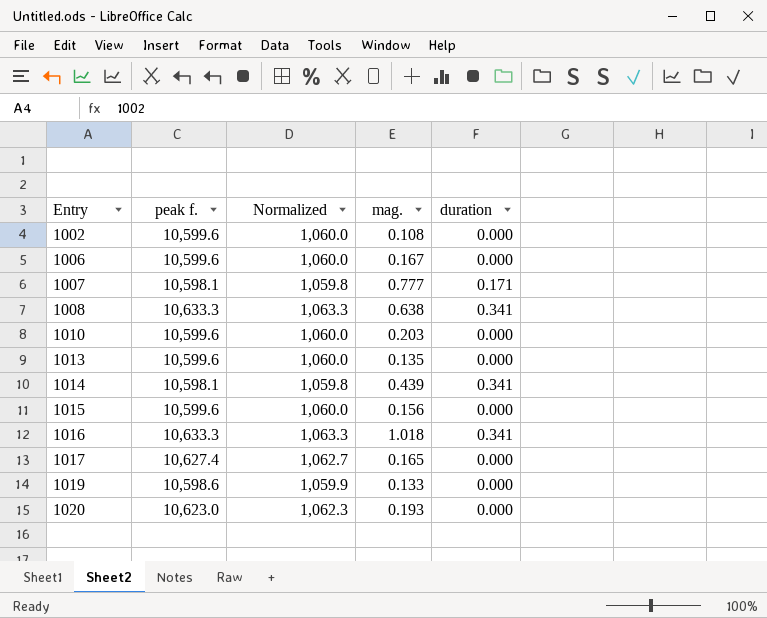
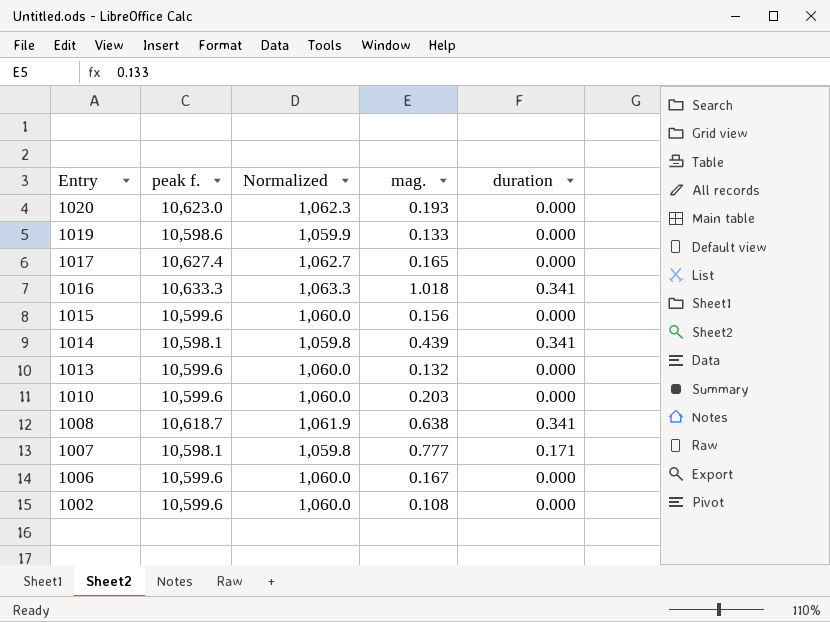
row order: Entry ascending -> Entry descending
1013 | mag.: 0.135 -> 0.132
1008 | peak f.: 10,633.3 -> 10,618.7
1008 | Normalized: 1,063.3 -> 1,061.9

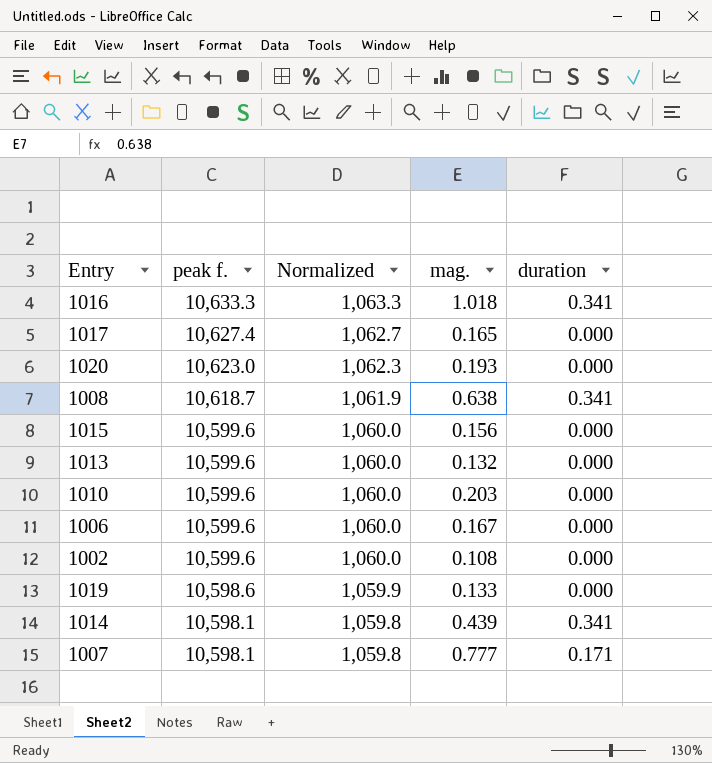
row order: Entry descending -> peak f. descending

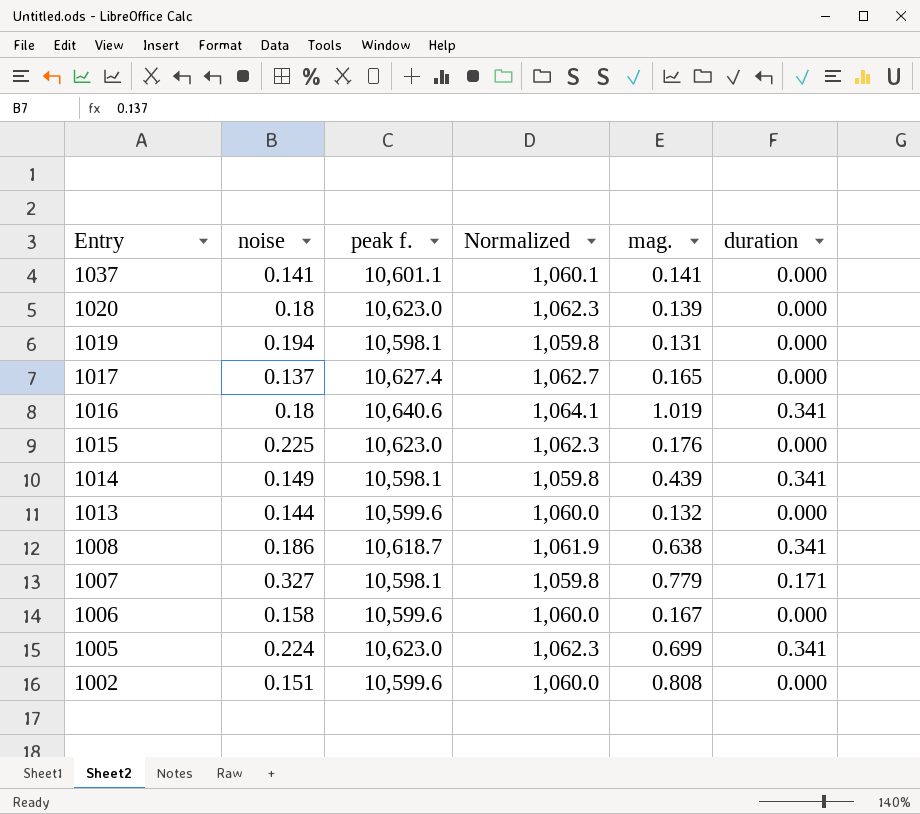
row order: peak f. descending -> Entry descending
column noise | position: none -> 2
row 1010: 10,599.6 | 1,060.0 | 0.203 | 0.000 -> none
row 1037: none -> 0.141 | 10,601.1 | 1,060.1 | 0.141 | 0.000
1020 | mag.: 0.193 -> 0.139
1019 | peak f.: 10,598.6 -> 10,598.1
1019 | Normalized: 1,059.9 -> 1,059.8
1019 | mag.: 0.133 -> 0.131
1016 | peak f.: 10,633.3 -> 10,640.6
1016 | Normalized: 1,063.3 -> 1,064.1
1016 | mag.: 1.018 -> 1.019
1015 | peak f.: 10,599.6 -> 10,623.0
1015 | Normalized: 1,060.0 -> 1,062.3
1015 | mag.: 0.156 -> 0.176
1007 | mag.: 0.777 -> 0.779
row 1005: none -> 0.224 | 10,623.0 | 1,062.3 | 0.699 | 0.341
1002 | mag.: 0.108 -> 0.808

